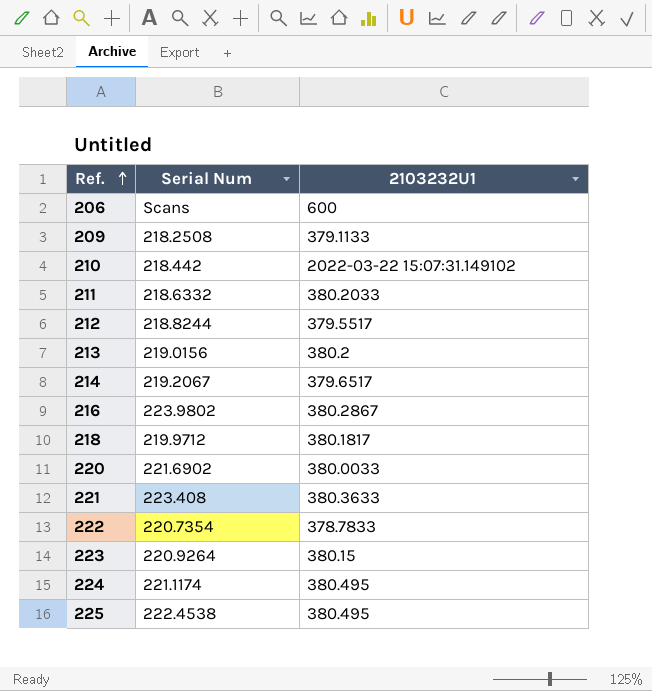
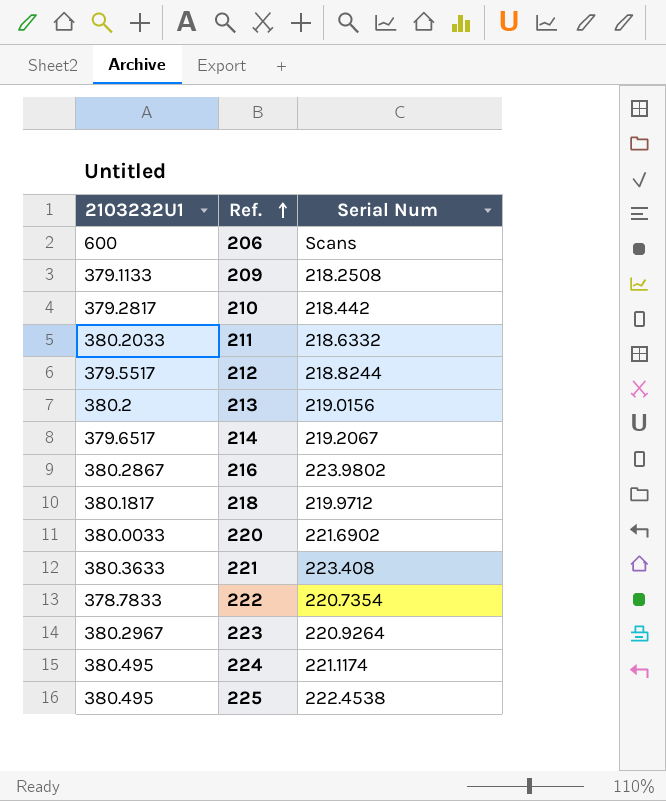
column 2103232U1 | position: 3 -> 1
210 | 2103232U1: 2022-03-22 15:07:31.149102 -> 379.2817
223 | 2103232U1: 380.15 -> 380.2967

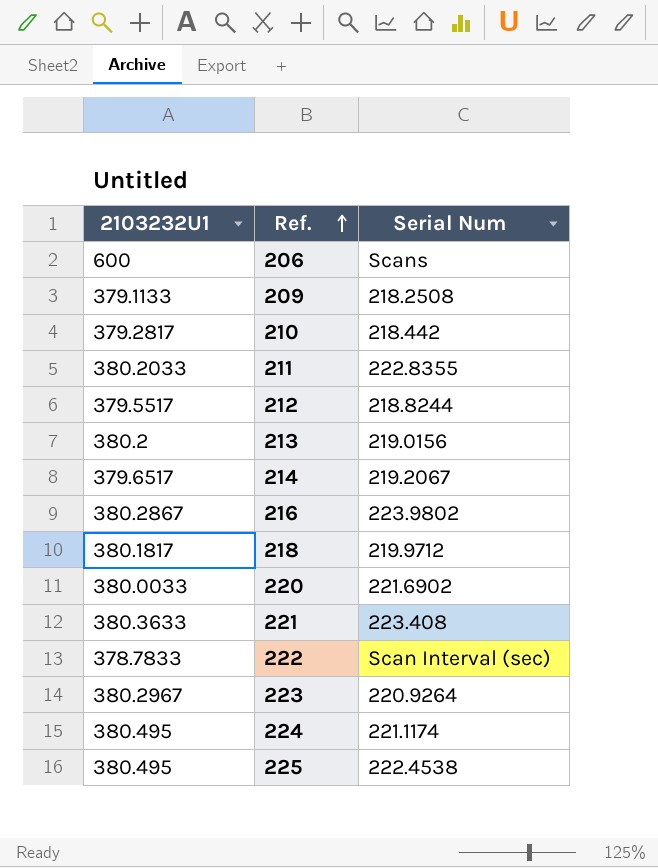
211 | Serial Num: 218.6332 -> 222.8355
222 | Serial Num: 220.7354 -> Scan Interval (sec)

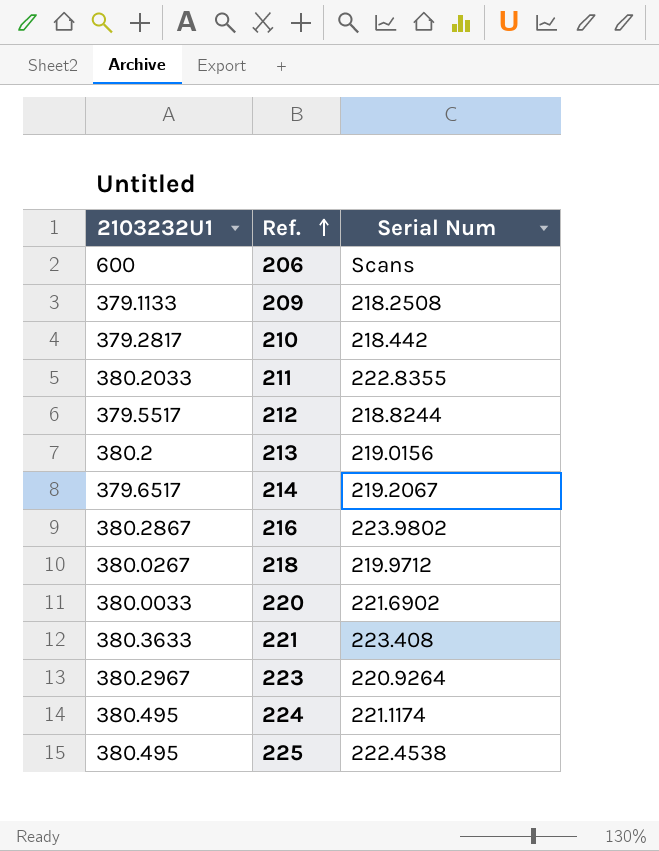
row 222: 378.7833 | Scan Interval (sec) -> none
218 | 2103232U1: 380.1817 -> 380.0267

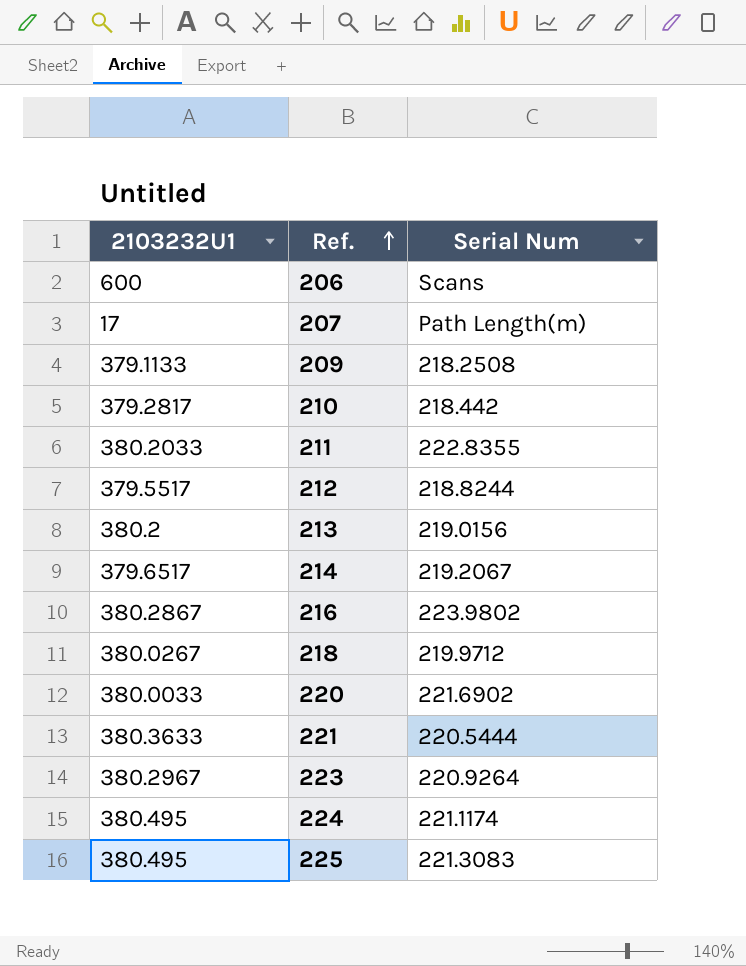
row 207: none -> 17 | Path Length(m)
221 | Serial Num: 223.408 -> 220.5444
225 | Serial Num: 222.4538 -> 221.3083

